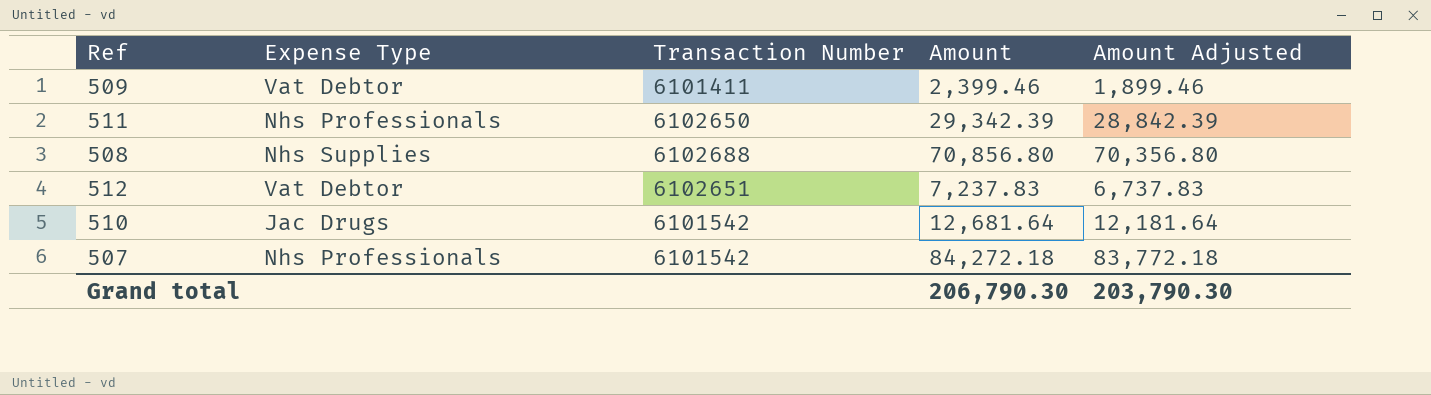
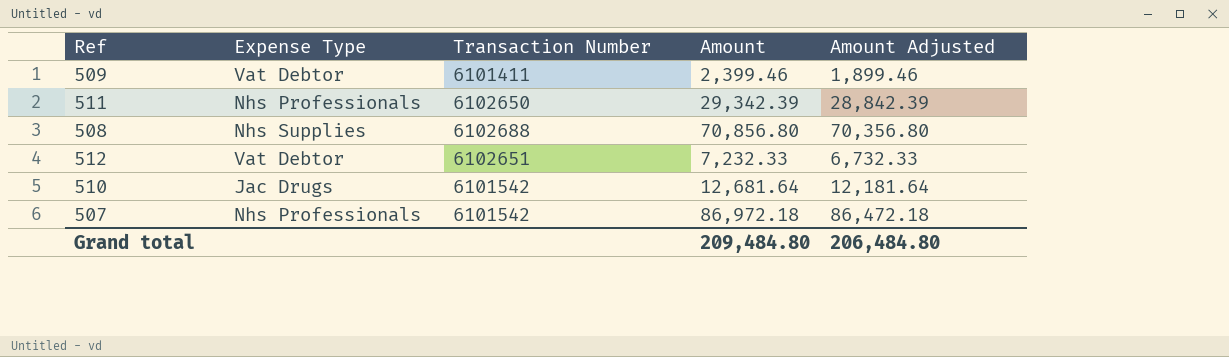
512 | Amount: 7,237.83 -> 7,232.33
512 | Amount Adjusted: 6,737.83 -> 6,732.33
507 | Amount: 84,272.18 -> 86,972.18
507 | Amount Adjusted: 83,772.18 -> 86,472.18
Grand total | Amount: 206,790.30 -> 209,484.80
Grand total | Amount Adjusted: 203,790.30 -> 206,484.80

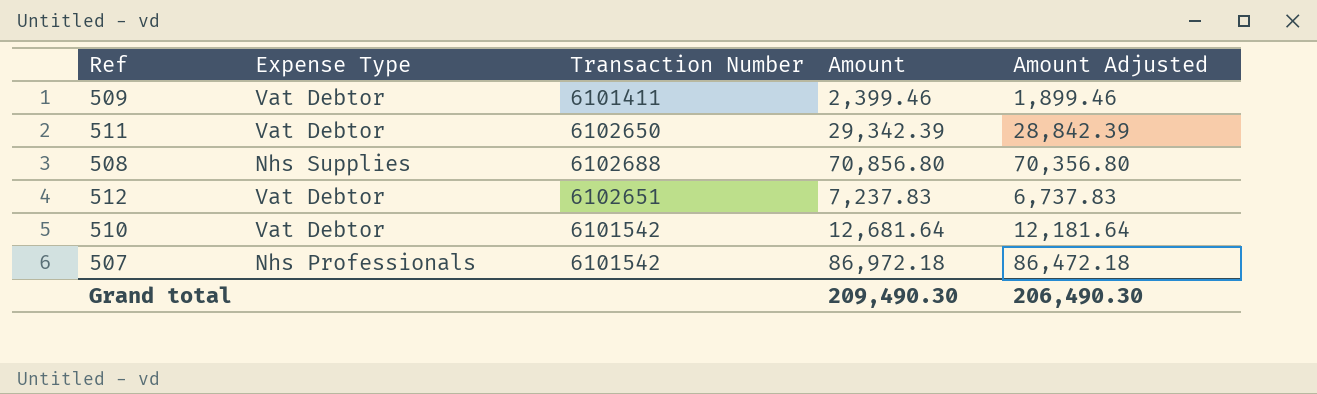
511 | Expense Type: Nhs Professionals -> Vat Debtor
512 | Amount: 7,232.33 -> 7,237.83
512 | Amount Adjusted: 6,732.33 -> 6,737.83
510 | Expense Type: Jac Drugs -> Vat Debtor
Grand total | Amount: 209,484.80 -> 209,490.30
Grand total | Amount Adjusted: 206,484.80 -> 206,490.30

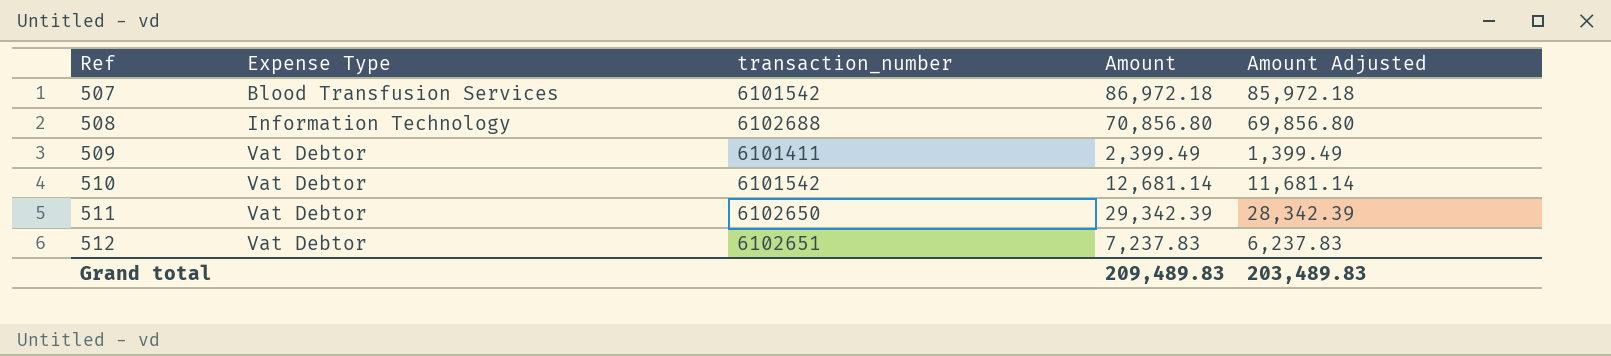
row order: none -> Ref ascending
column name: Transaction Number -> transaction_number
column Amount Adjusted | formula: [Amount] - 500 -> [Amount] - 1000
507 | Expense Type: Nhs Professionals -> Blood Transfusion Services
508 | Expense Type: Nhs Supplies -> Information Technology
509 | Amount: 2,399.46 -> 2,399.49
510 | Amount: 12,681.64 -> 12,681.14
Grand total | Amount: 209,490.30 -> 209,489.83
Grand total | Amount Adjusted: 206,490.30 -> 203,489.83

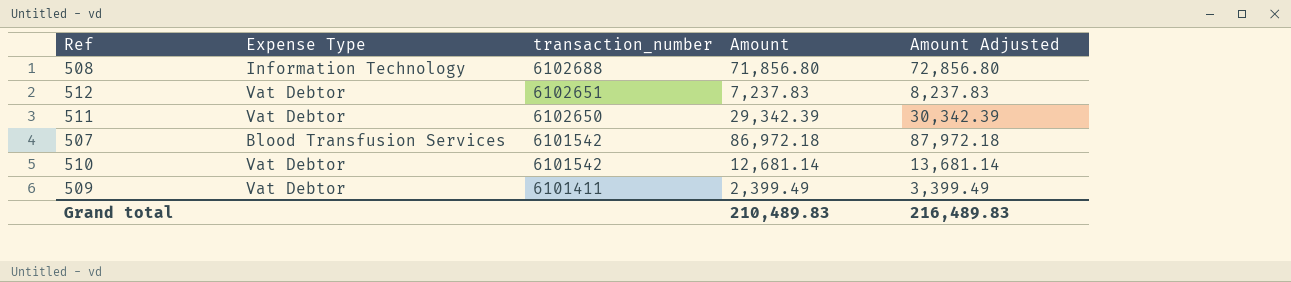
row order: Ref ascending -> transaction_number descending
column Amount Adjusted | formula: [Amount] - 1000 -> [Amount] + 1000
508 | Amount: 70,856.80 -> 71,856.80
Grand total | Amount: 209,489.83 -> 210,489.83
Grand total | Amount Adjusted: 203,489.83 -> 216,489.83

